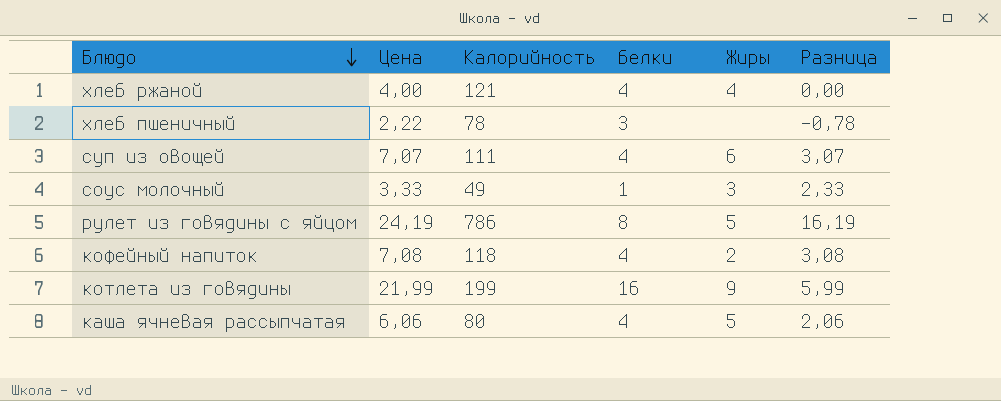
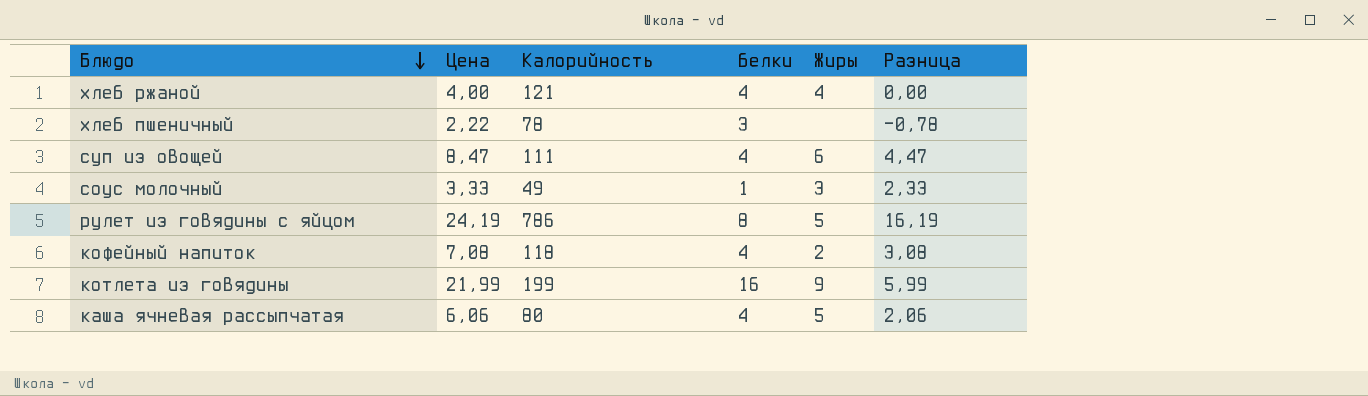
суп из овощей | Цена: 7,07 -> 8,47
суп из овощей | Разница: 3,07 -> 4,47

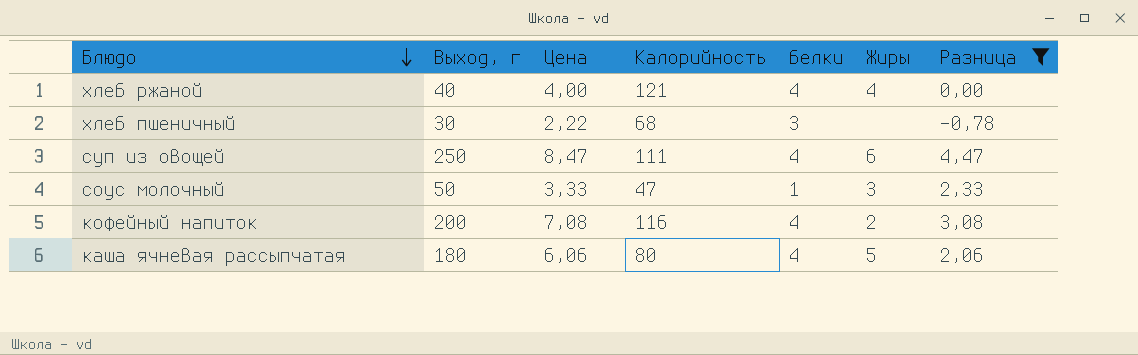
filter: none -> Разница <= 4,47
column Выход, г | position: none -> 2
хлеб пшеничный | Калорийность: 78 -> 68
соус молочный | Калорийность: 49 -> 47
кофейный напиток | Калорийность: 118 -> 116

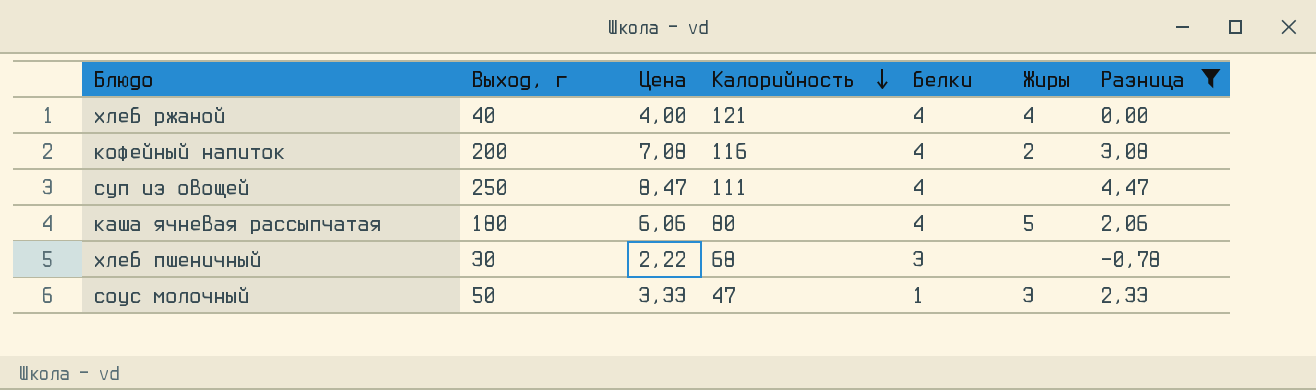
row order: Блюдо descending -> Калорийность descending
суп из овощей | Жиры: 6 -> none

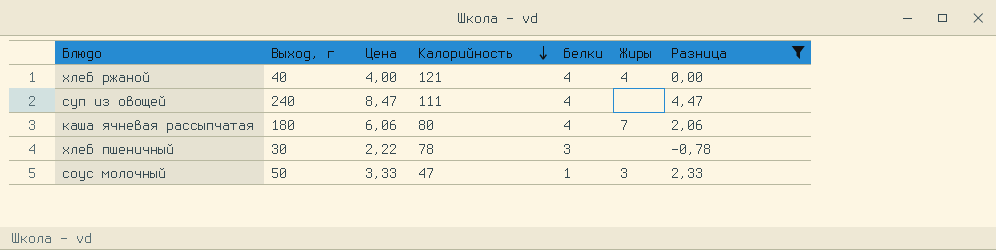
row кофейный напиток: 200 | 7,08 | 116 | 4 | 2 | 3,08 -> none
суп из овощей | Выход, г: 250 -> 240
каша ячневая рассыпчатая | Жиры: 5 -> 7
хлеб пшеничный | Калорийность: 68 -> 78

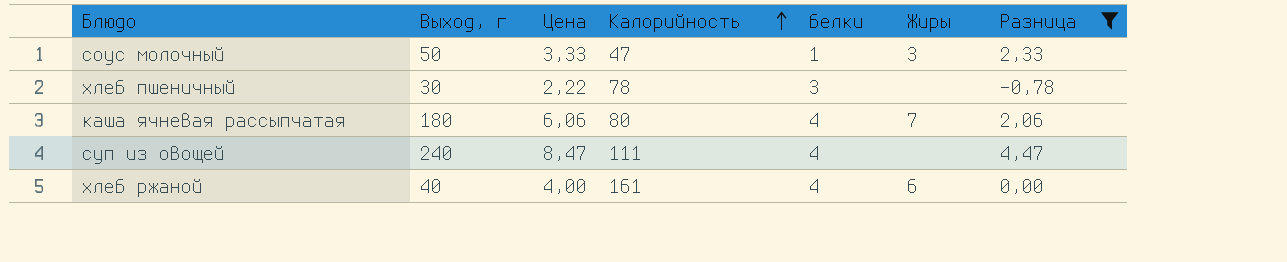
row order: Калорийность descending -> Калорийность ascending
хлеб ржаной | Калорийность: 121 -> 161
хлеб ржаной | Жиры: 4 -> 6

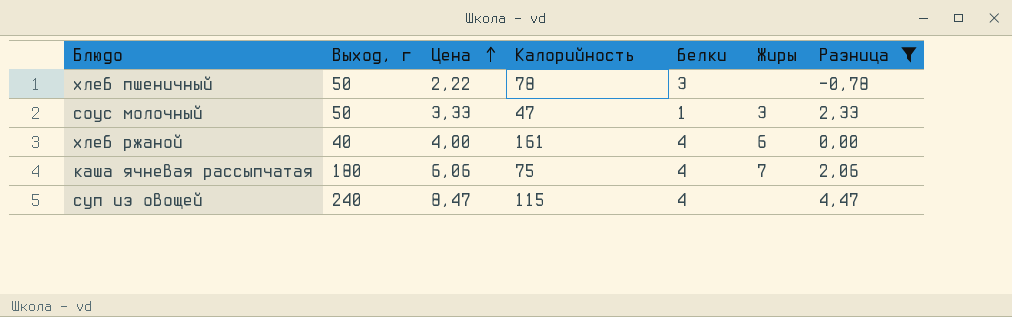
row order: Калорийность ascending -> Цена ascending
хлеб пшеничный | Выход, г: 30 -> 50
каша ячневая рассыпчатая | Калорийность: 80 -> 75
суп из овощей | Калорийность: 111 -> 115

